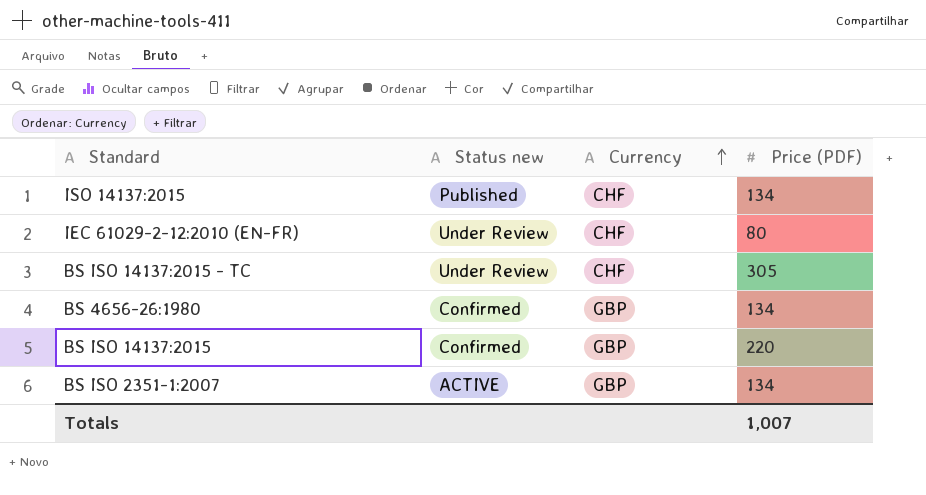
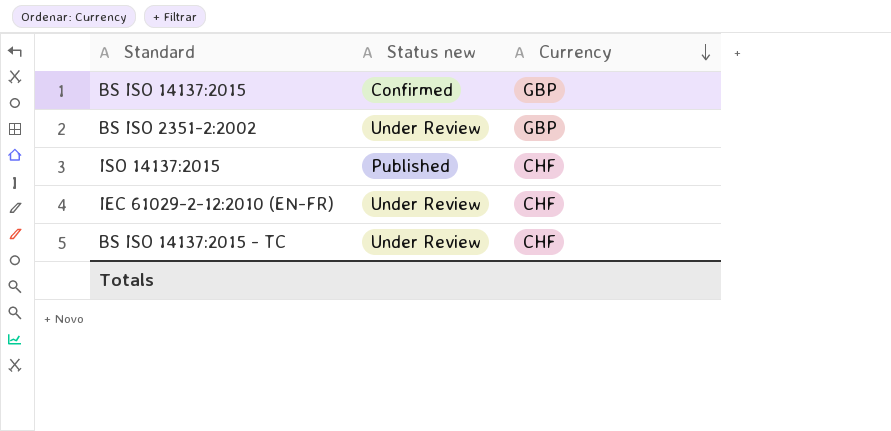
row order: Currency ascending -> Currency descending
column Price (PDF) | position: 4 -> none
row BS 4656-26:1980: Confirmed | GBP | 134 -> none
row BS ISO 2351-1:2007: ACTIVE | GBP | 134 -> none
row BS ISO 2351-2:2002: none -> Under Review | GBP

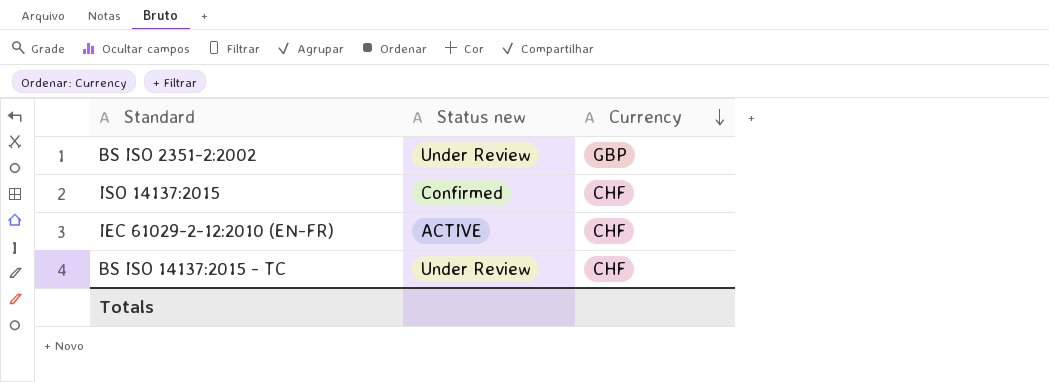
row BS ISO 14137:2015: Confirmed | GBP -> none
ISO 14137:2015 | Status new: Published -> Confirmed
IEC 61029-2-12:2010 (EN-FR) | Status new: Under Review -> ACTIVE

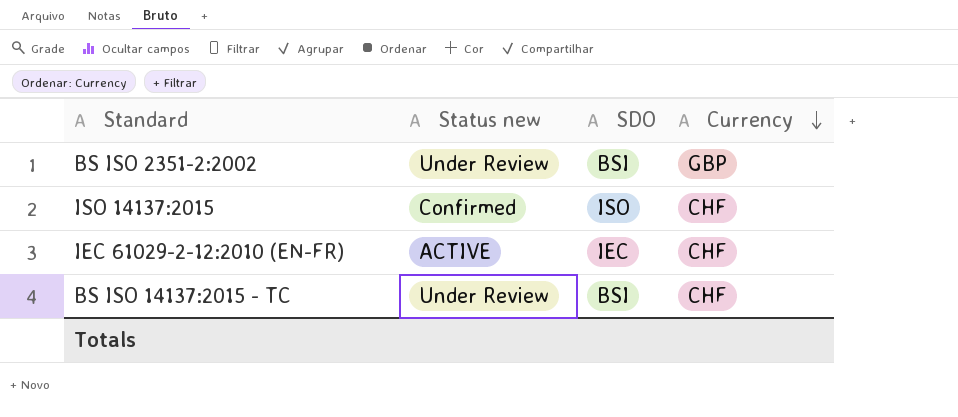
column SDO | position: none -> 3

